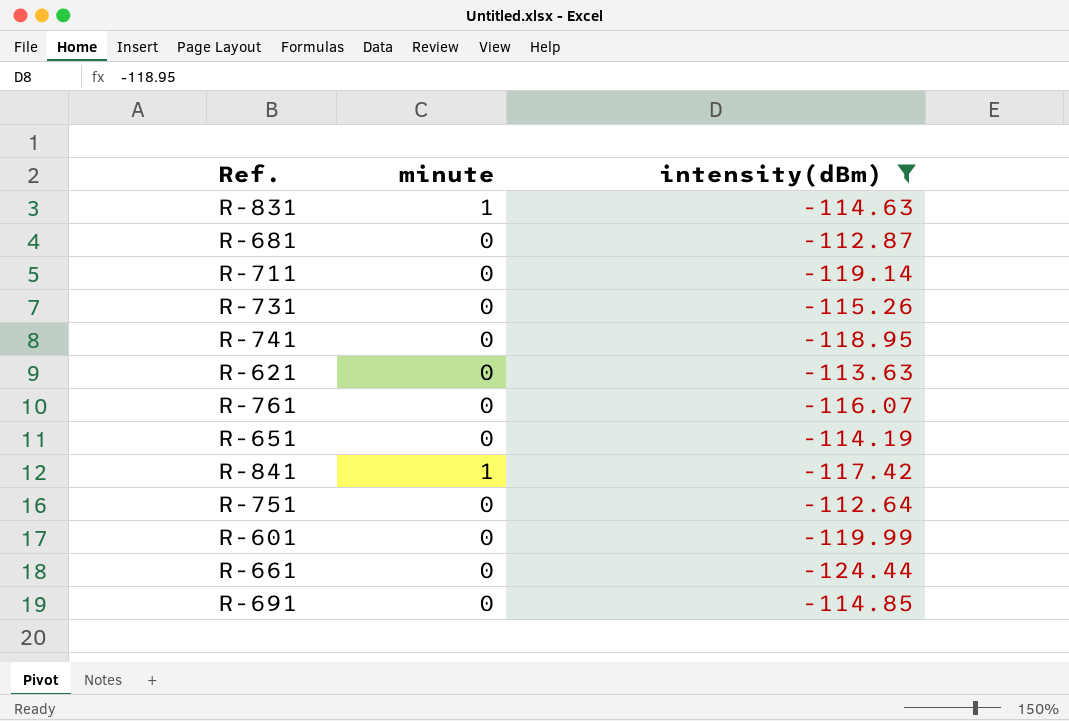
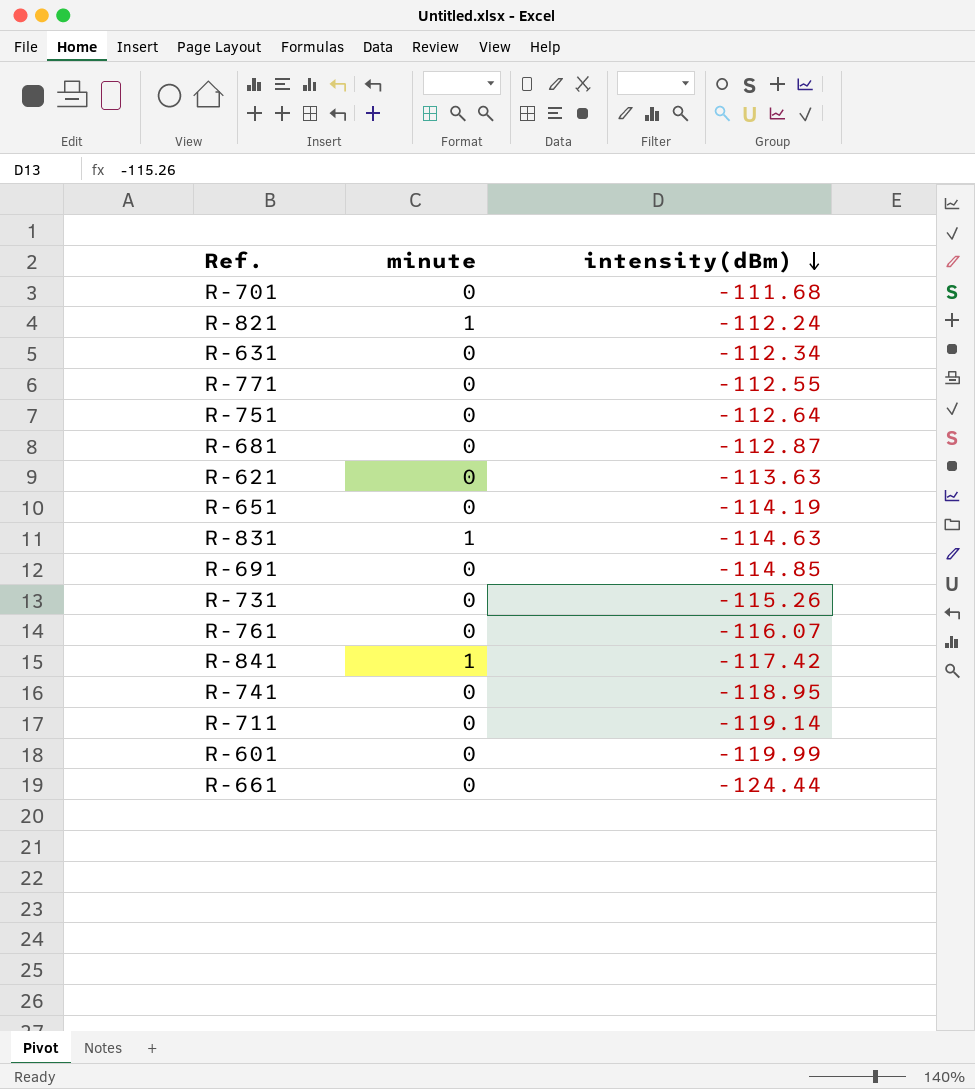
filter: intensity(dBm) <= -112.64 -> none
row order: none -> intensity(dBm) descending

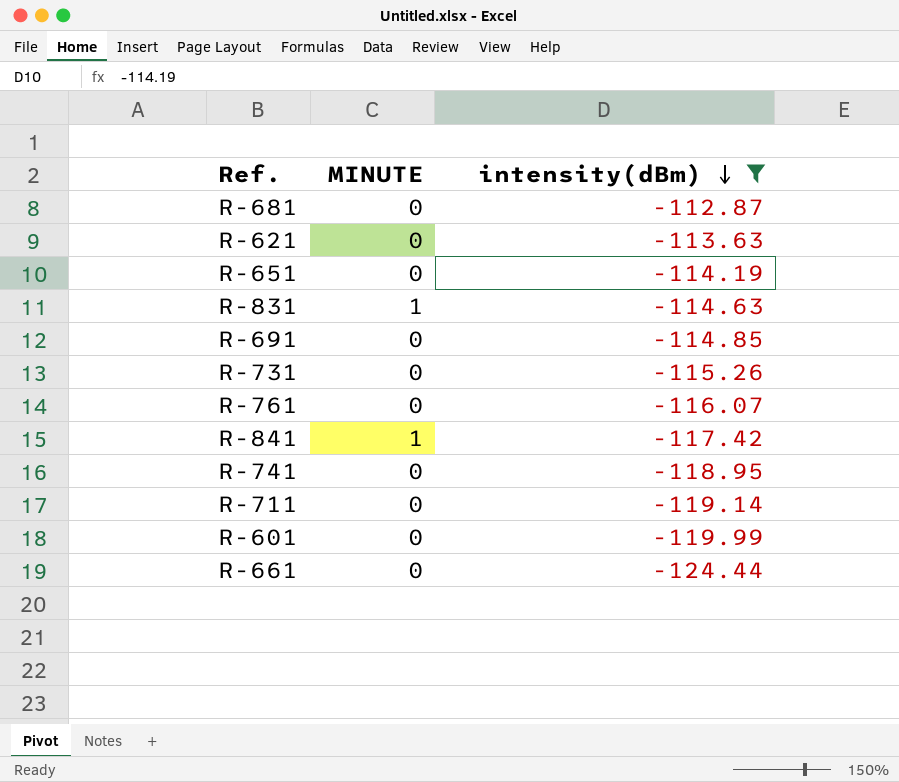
filter: none -> intensity(dBm) <= -112.87
column name: minute -> MINUTE

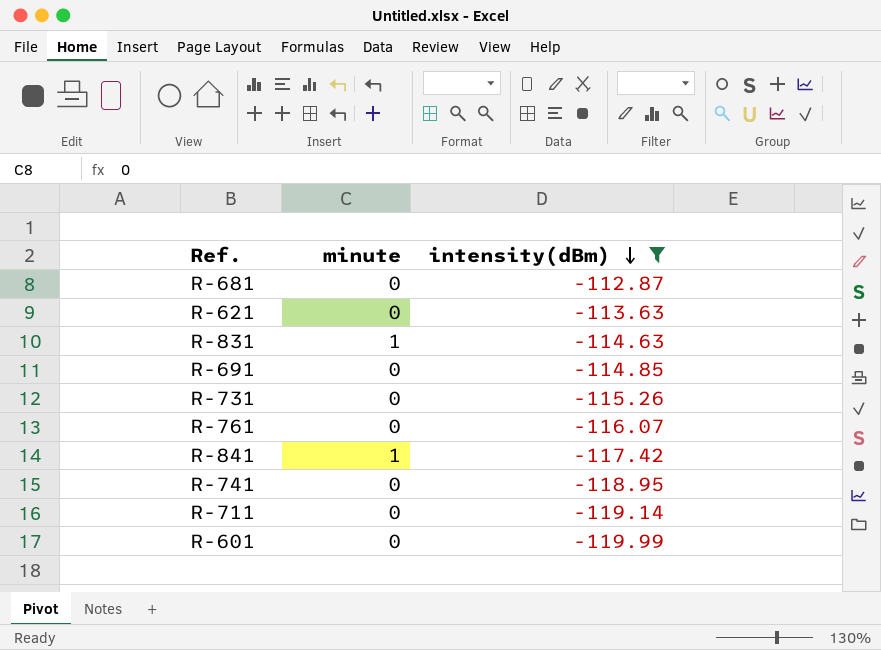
column name: MINUTE -> minute
row R-651: 0 | -114.19 -> none
row R-661: 0 | -124.44 -> none

